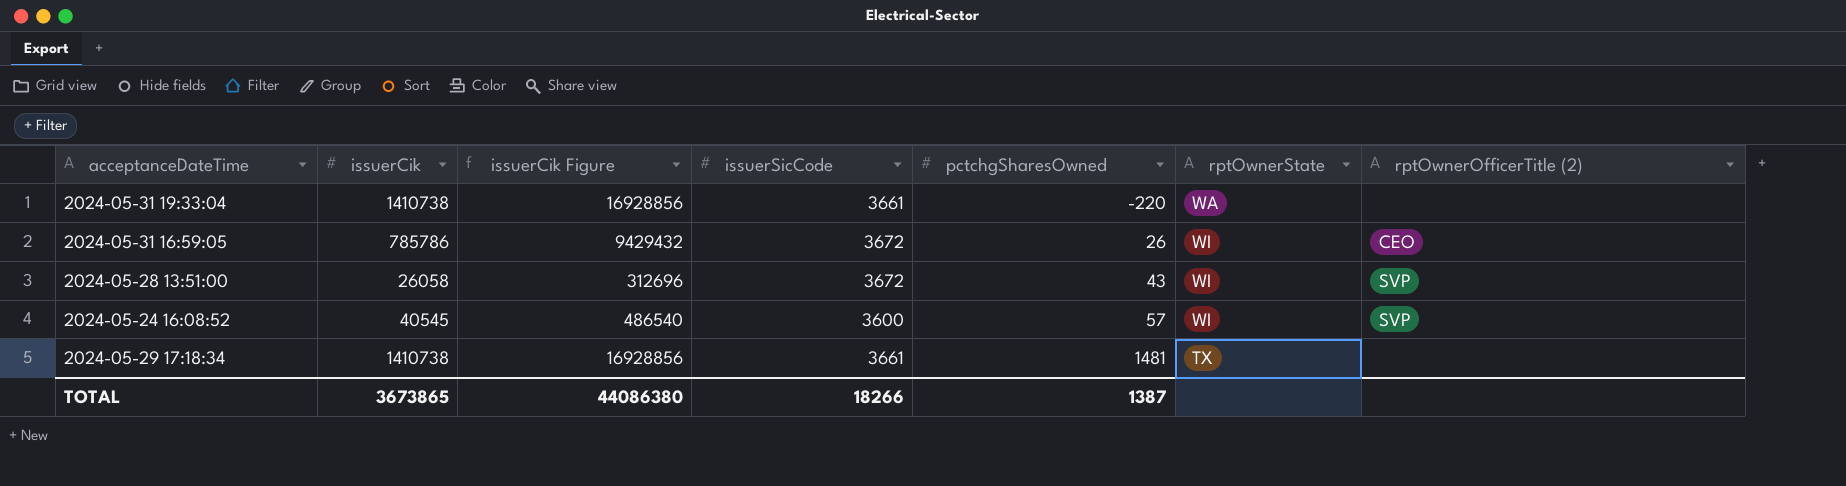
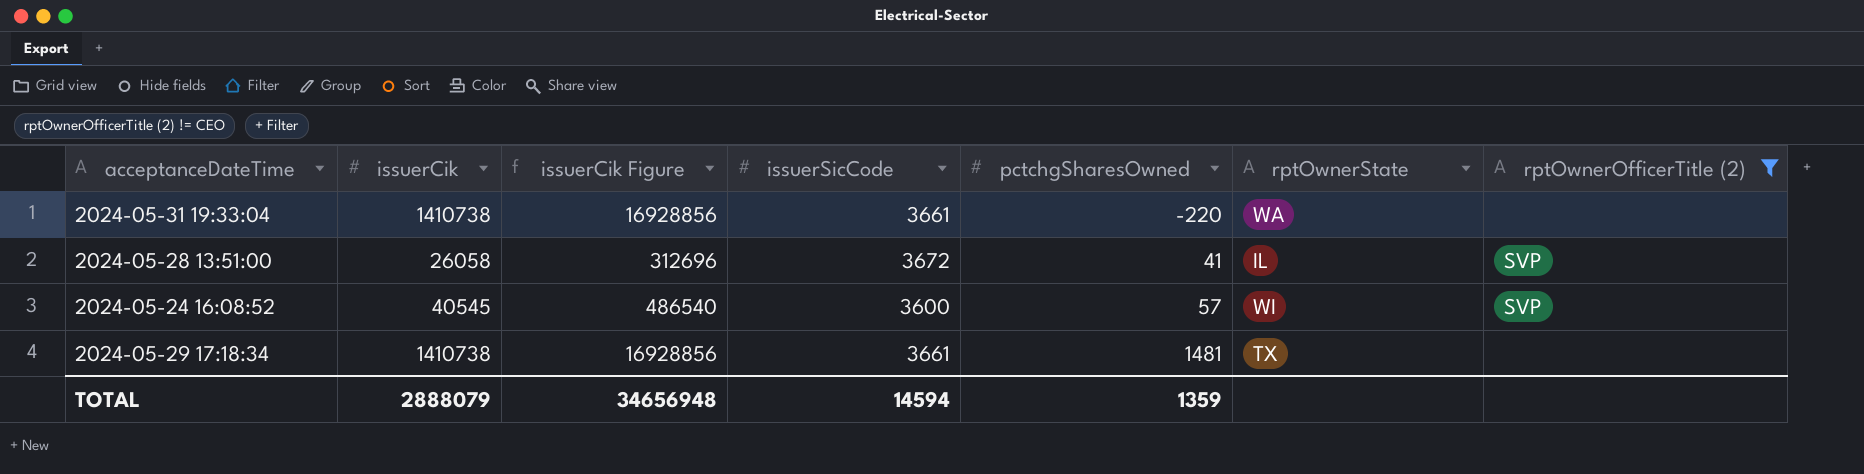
filter: none -> rptOwnerOfficerTitle (2) != CEO
2024-05-28 13:51:00 | pctchgSharesOwned: 43 -> 41
2024-05-28 13:51:00 | rptOwnerState: WI -> IL
TOTAL | issuerCik: 3673865 -> 2888079
TOTAL | issuerCik Figure: 44086380 -> 34656948
TOTAL | issuerSicCode: 18266 -> 14594
TOTAL | pctchgSharesOwned: 1387 -> 1359

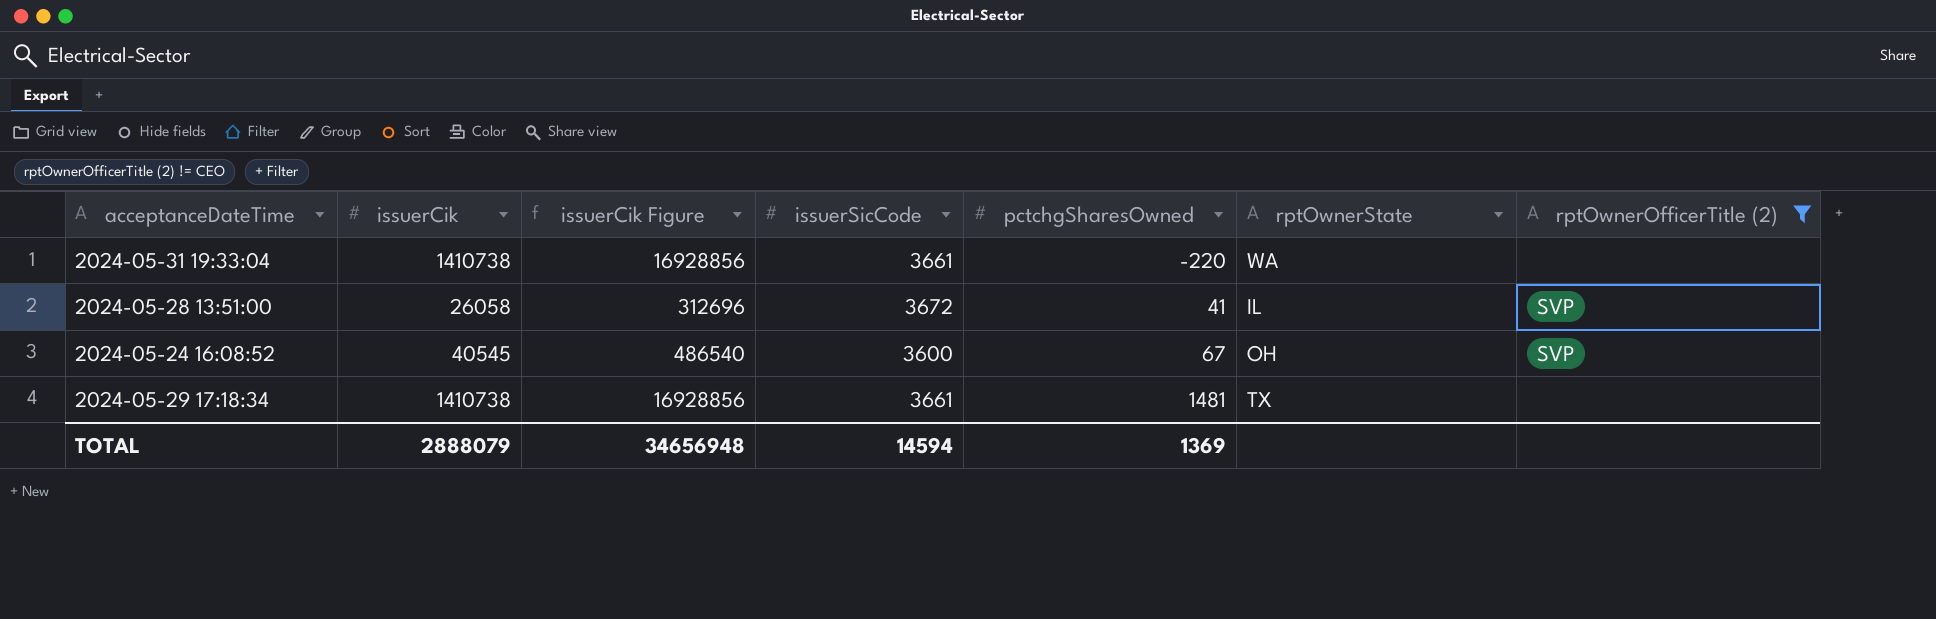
2024-05-24 16:08:52 | pctchgSharesOwned: 57 -> 67
2024-05-24 16:08:52 | rptOwnerState: WI -> OH
TOTAL | pctchgSharesOwned: 1359 -> 1369

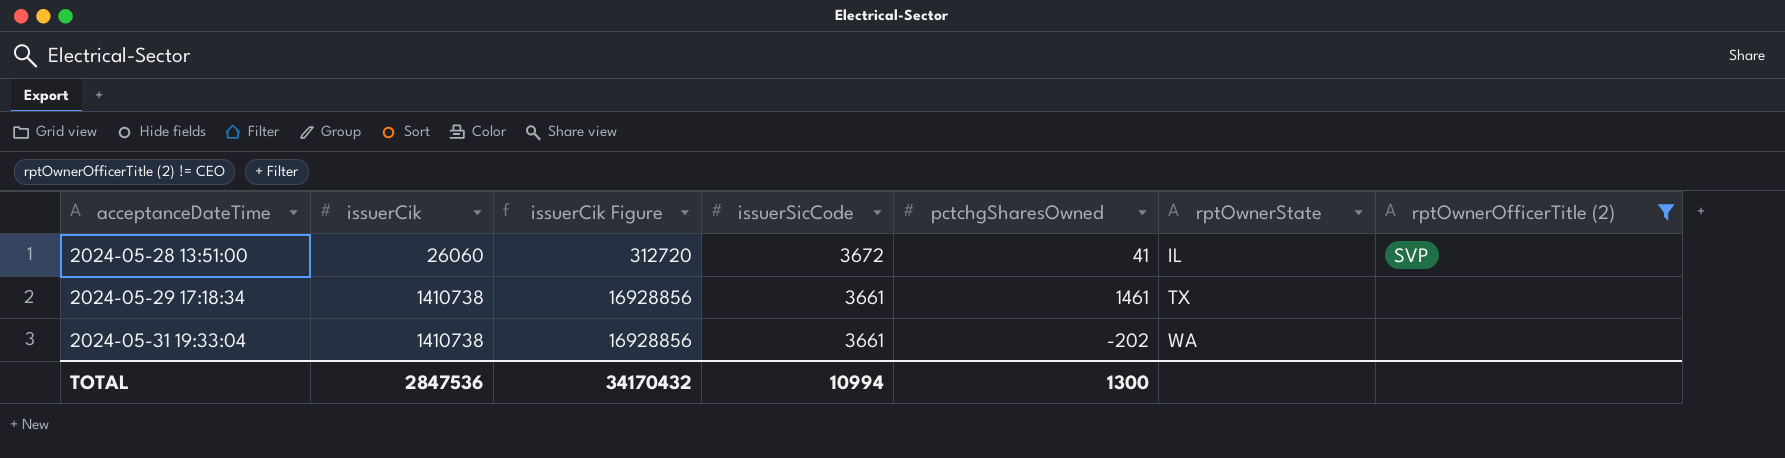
row order: pctchgSharesOwned ascending -> acceptanceDateTime ascending
row 2024-05-24 16:08:52: 40545 | 486540 | 3600 | 67 | OH | SVP -> none
2024-05-28 13:51:00 | issuerCik: 26058 -> 26060
2024-05-28 13:51:00 | issuerCik Figure: 312696 -> 312720
2024-05-29 17:18:34 | pctchgSharesOwned: 1481 -> 1461
2024-05-31 19:33:04 | pctchgSharesOwned: -220 -> -202
TOTAL | issuerCik: 2888079 -> 2847536
TOTAL | issuerCik Figure: 34656948 -> 34170432
TOTAL | issuerSicCode: 14594 -> 10994
TOTAL | pctchgSharesOwned: 1369 -> 1300

